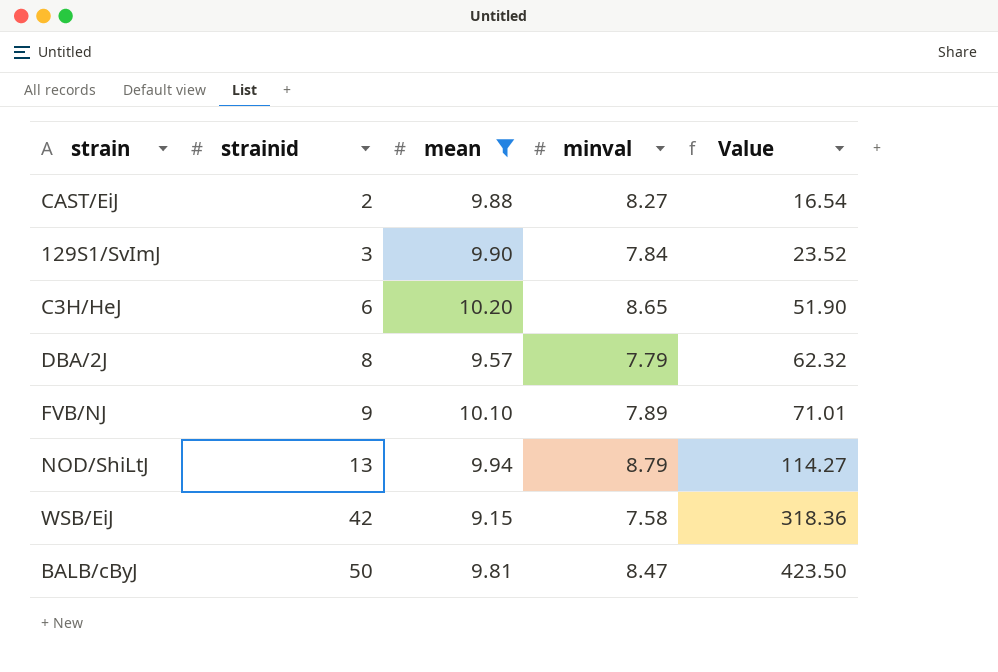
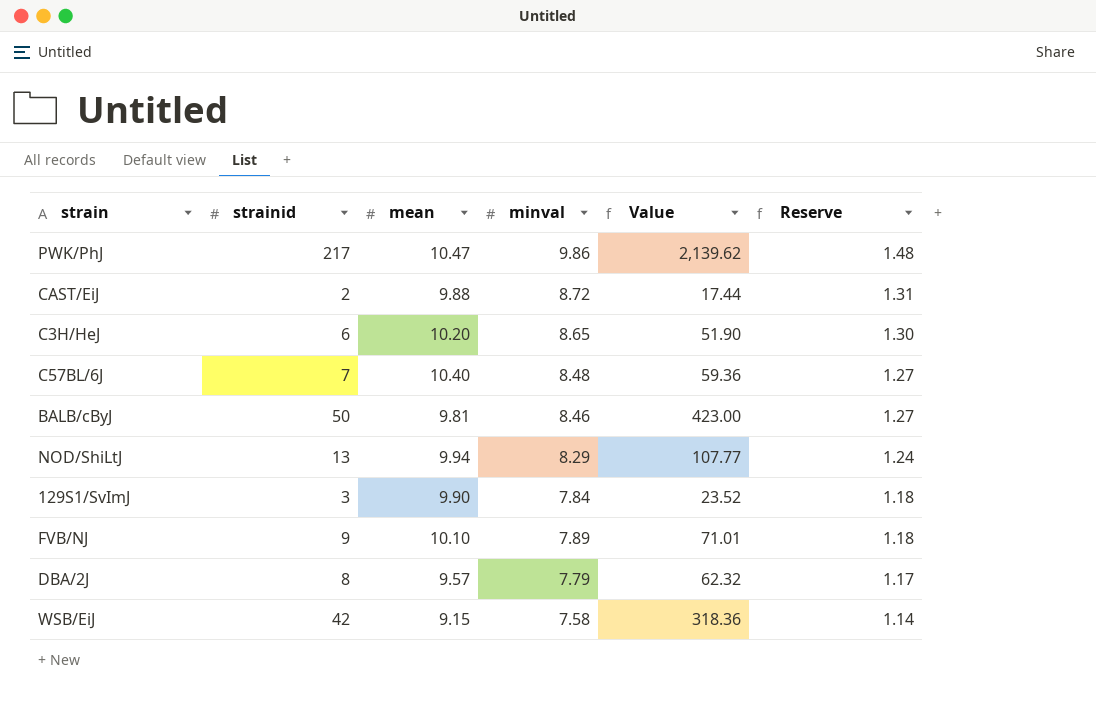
filter: mean <= 10.20 -> none
row order: strainid ascending -> Reserve descending
column Reserve | formula: none -> [minval] * 0.15
CAST/EiJ | minval: 8.27 -> 8.72
CAST/EiJ | Value: 16.54 -> 17.44
BALB/cByJ | minval: 8.47 -> 8.46
BALB/cByJ | Value: 423.50 -> 423.00
NOD/ShiLtJ | minval: 8.79 -> 8.29
NOD/ShiLtJ | Value: 114.27 -> 107.77

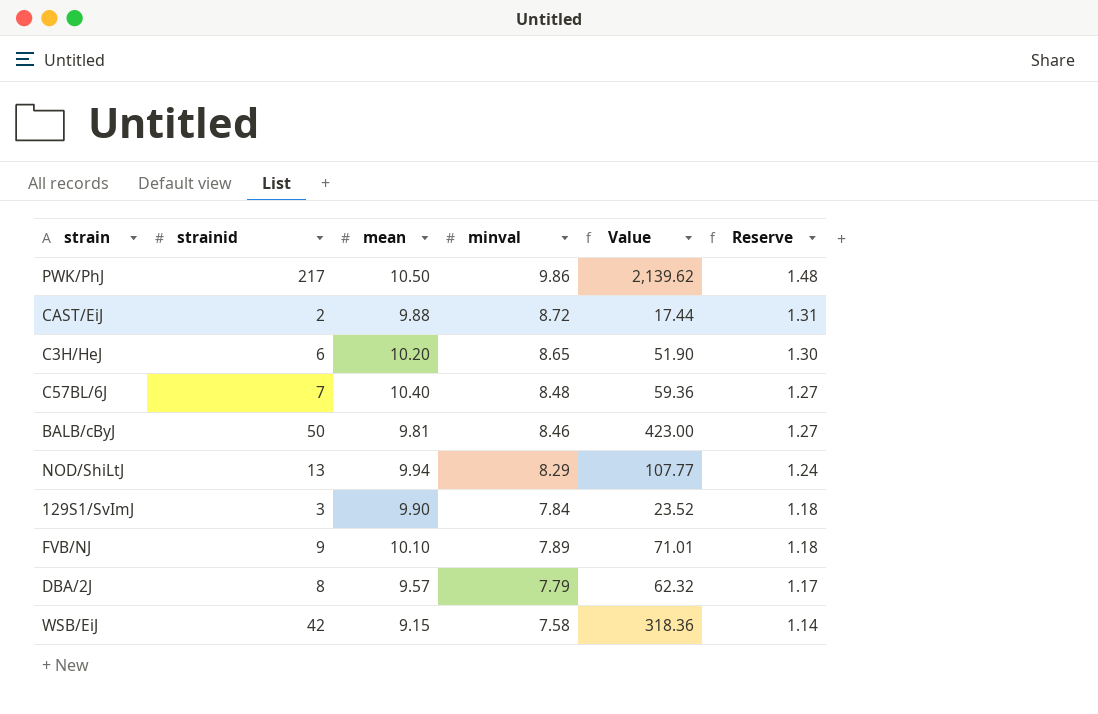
PWK/PhJ | mean: 10.47 -> 10.50

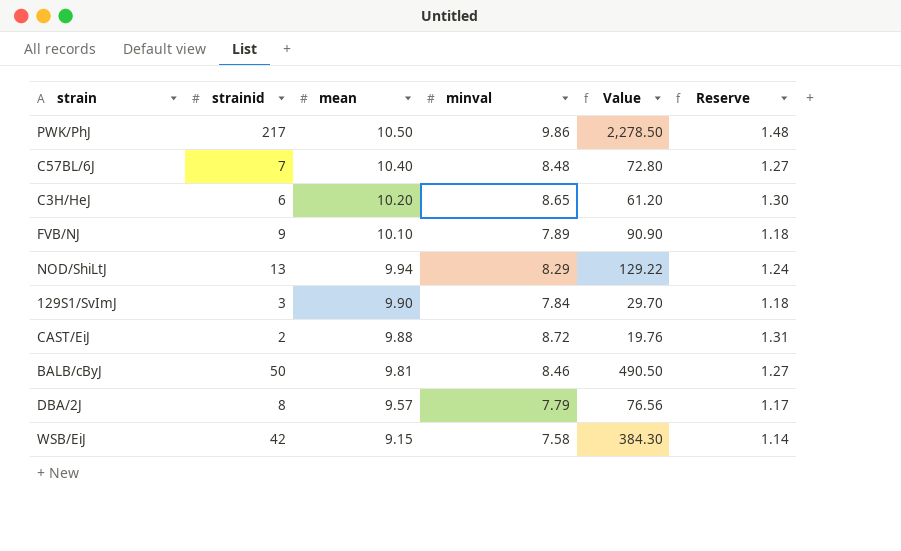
row order: Reserve descending -> mean descending
column Value | formula: [strainid] * [minval] -> [strainid] * [mean]

